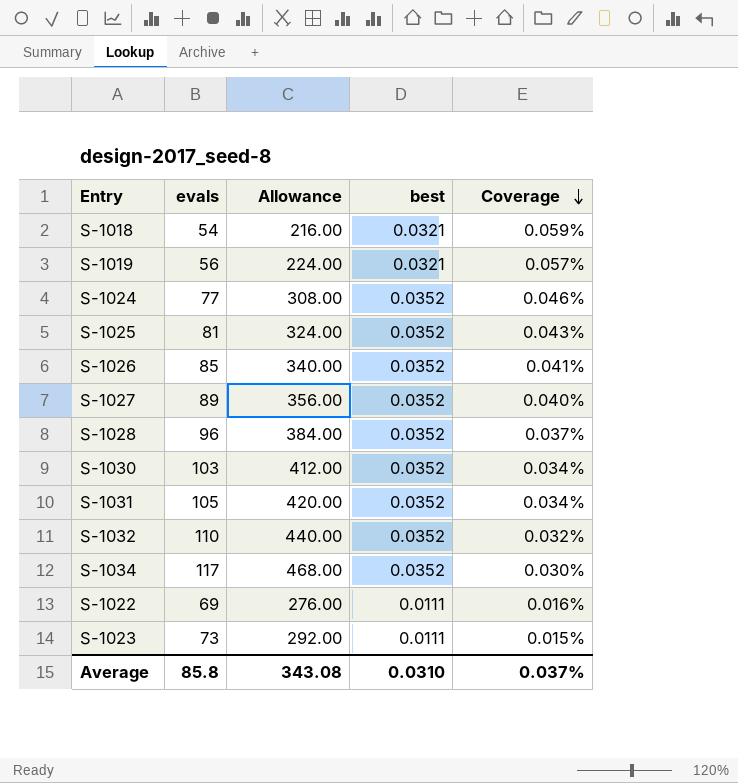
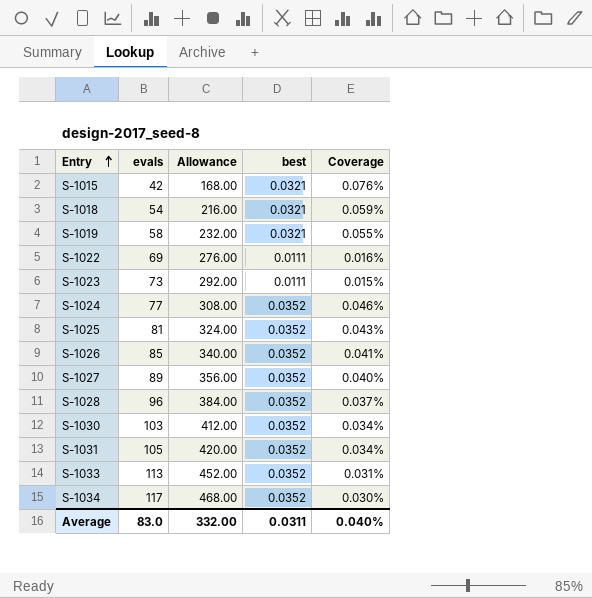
row order: Coverage descending -> Entry ascending
row S-1032: 110 | 440.00 | 0.0352 | 0.032% -> none
row S-1015: none -> 42 | 168.00 | 0.0321 | 0.076%
S-1019 | evals: 56 -> 58
S-1019 | Allowance: 224.00 -> 232.00
S-1019 | Coverage: 0.057% -> 0.055%
row S-1033: none -> 113 | 452.00 | 0.0352 | 0.031%
Average | evals: 85.8 -> 83.0
Average | Allowance: 343.08 -> 332.00
Average | best: 0.0310 -> 0.0311
Average | Coverage: 0.037% -> 0.040%

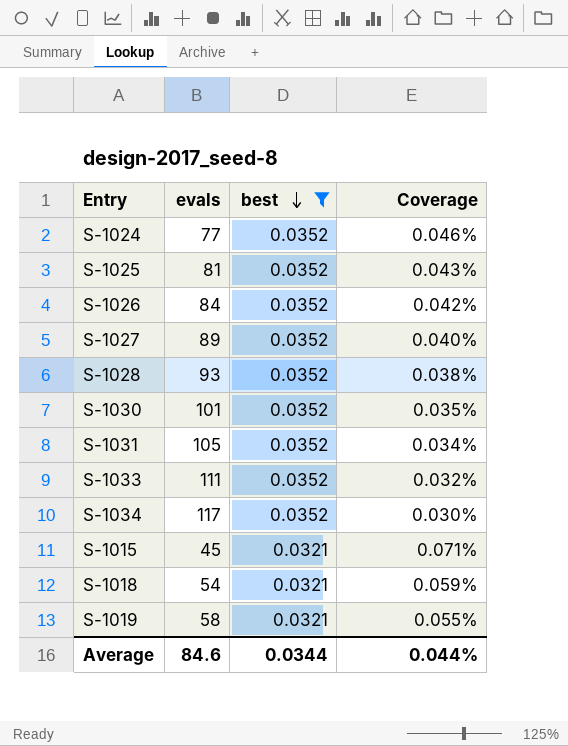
filter: none -> best != 0.0111
row order: Entry ascending -> best descending
column Allowance | formula: [evals] * 4 -> none
S-1026 | evals: 85 -> 84
S-1026 | Coverage: 0.041% -> 0.042%
S-1028 | evals: 96 -> 93
S-1028 | Coverage: 0.037% -> 0.038%
S-1030 | evals: 103 -> 101
S-1030 | Coverage: 0.034% -> 0.035%
S-1033 | evals: 113 -> 111
S-1033 | Coverage: 0.031% -> 0.032%
S-1015 | evals: 42 -> 45
S-1015 | Coverage: 0.076% -> 0.071%
Average | evals: 83.0 -> 84.6
Average | best: 0.0311 -> 0.0344
Average | Coverage: 0.040% -> 0.044%

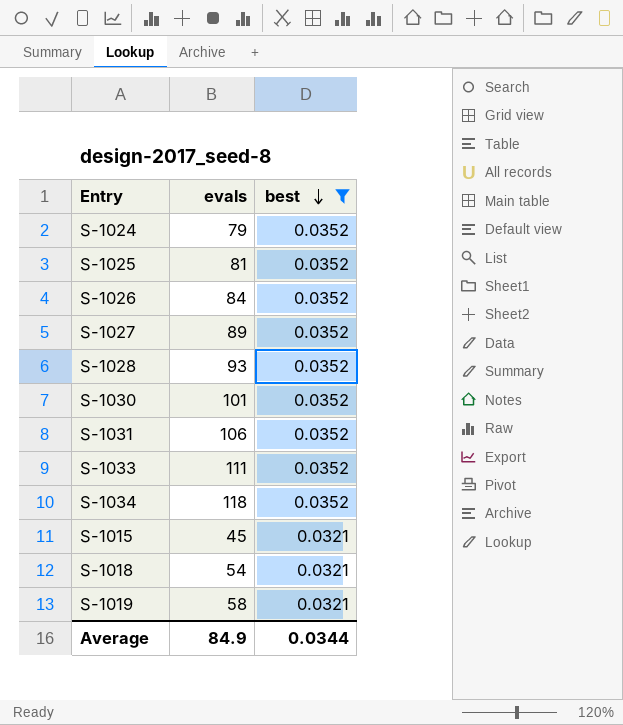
column Coverage | formula: [best] / [evals] -> none
S-1024 | evals: 77 -> 79
S-1031 | evals: 105 -> 106
S-1034 | evals: 117 -> 118
Average | evals: 84.6 -> 84.9

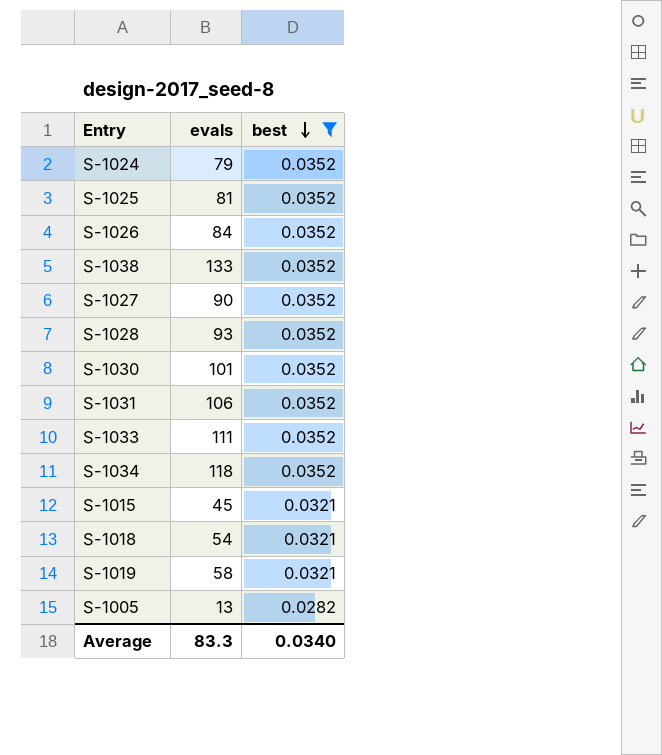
row S-1038: none -> 133 | 0.0352
S-1027 | evals: 89 -> 90
row S-1005: none -> 13 | 0.0282
Average | evals: 84.9 -> 83.3
Average | best: 0.0344 -> 0.0340

